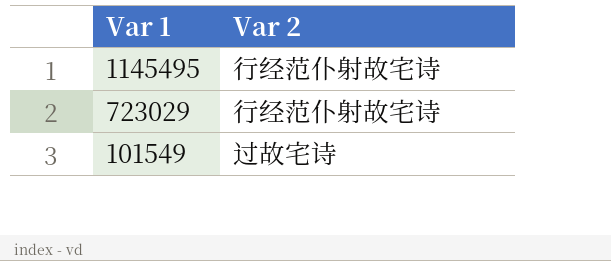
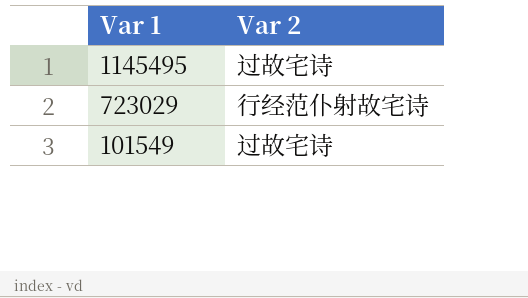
1145495 | Var 2: 行经范仆射故宅诗 -> 过故宅诗

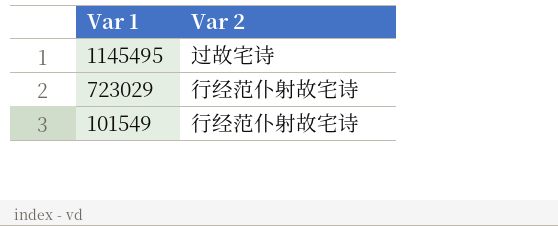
101549 | Var 2: 过故宅诗 -> 行经范仆射故宅诗

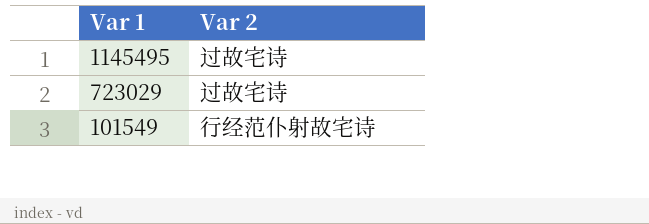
723029 | Var 2: 行经范仆射故宅诗 -> 过故宅诗

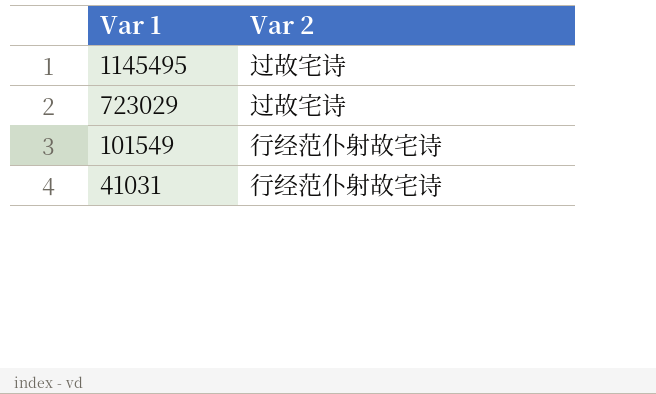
row 41031: none -> 行经范仆射故宅诗

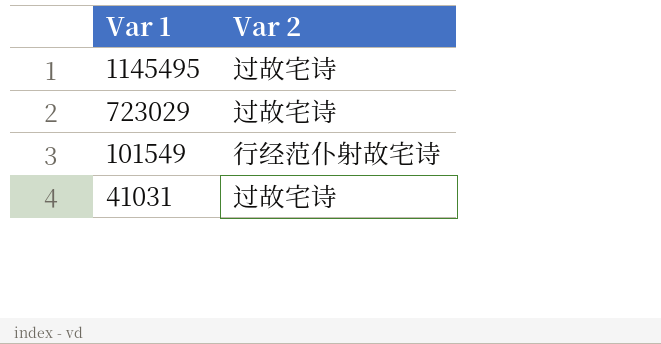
41031 | Var 2: 行经范仆射故宅诗 -> 过故宅诗

